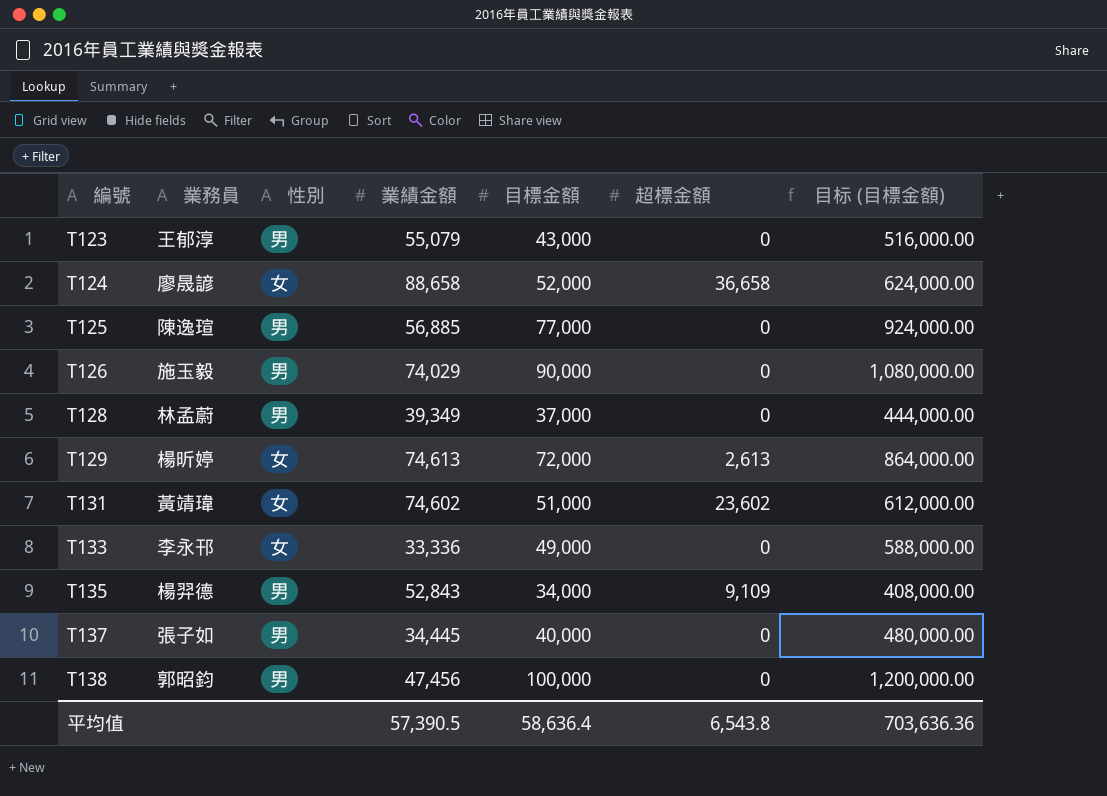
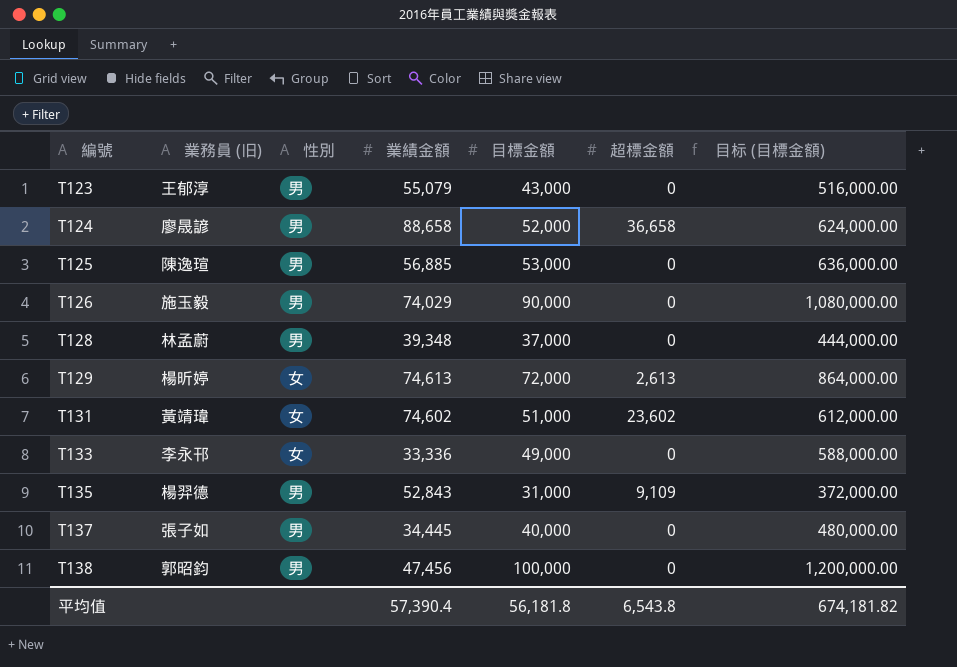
column name: 業務員 -> 業務員 (旧)
T124 | 性別: 女 -> 男
T125 | 目標金額: 77,000 -> 53,000
T125 | 目标 (目標金額): 924,000.00 -> 636,000.00
T128 | 業績金額: 39,349 -> 39,348
T135 | 目標金額: 34,000 -> 31,000
T135 | 目标 (目標金額): 408,000.00 -> 372,000.00
平均值 | 業績金額: 57,390.5 -> 57,390.4
平均值 | 目標金額: 58,636.4 -> 56,181.8
平均值 | 目标 (目標金額): 703,636.36 -> 674,181.82

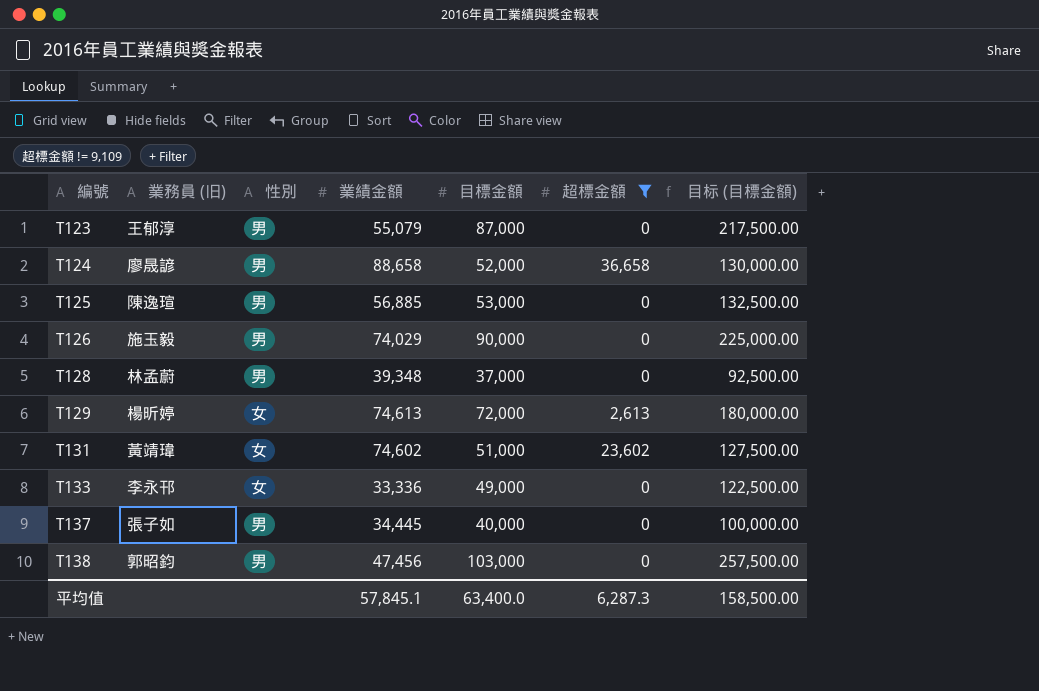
filter: none -> 超標金額 != 9,109
column 目标 (目標金額) | formula: [目標金額] * 12 -> [目標金額] * 2.5
T123 | 目標金額: 43,000 -> 87,000
T138 | 目標金額: 100,000 -> 103,000
平均值 | 業績金額: 57,390.4 -> 57,845.1
平均值 | 目標金額: 56,181.8 -> 63,400.0
平均值 | 超標金額: 6,543.8 -> 6,287.3
平均值 | 目标 (目標金額): 674,181.82 -> 158,500.00

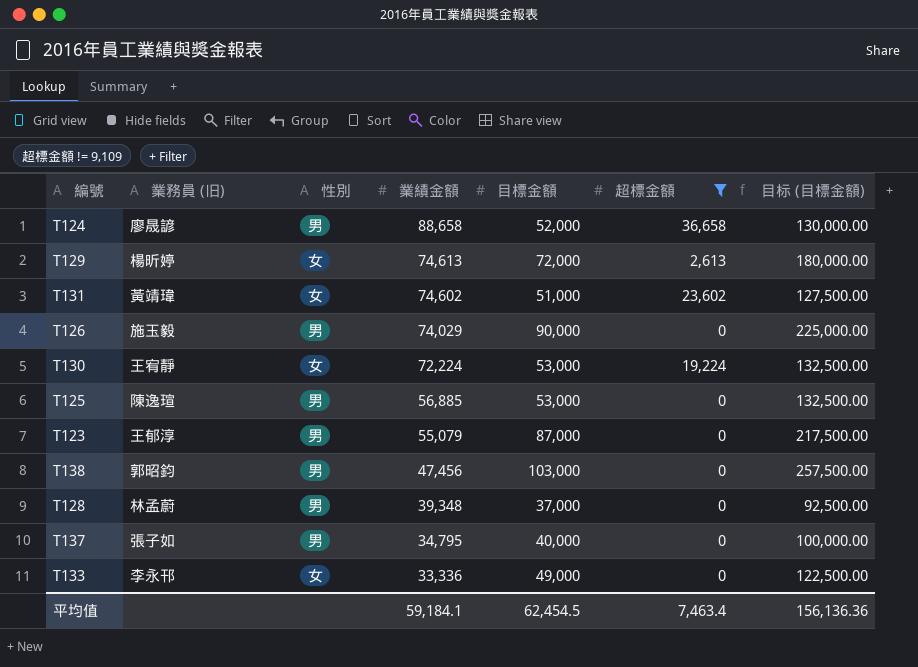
row order: 編號 ascending -> 業績金額 descending
row T130: none -> 王宥靜 | 女 | 72,224 | 53,000 | 19,224 | 132,500.00
T137 | 業績金額: 34,445 -> 34,795
平均值 | 業績金額: 57,845.1 -> 59,184.1
平均值 | 目標金額: 63,400.0 -> 62,454.5
平均值 | 超標金額: 6,287.3 -> 7,463.4
平均值 | 目标 (目標金額): 158,500.00 -> 156,136.36

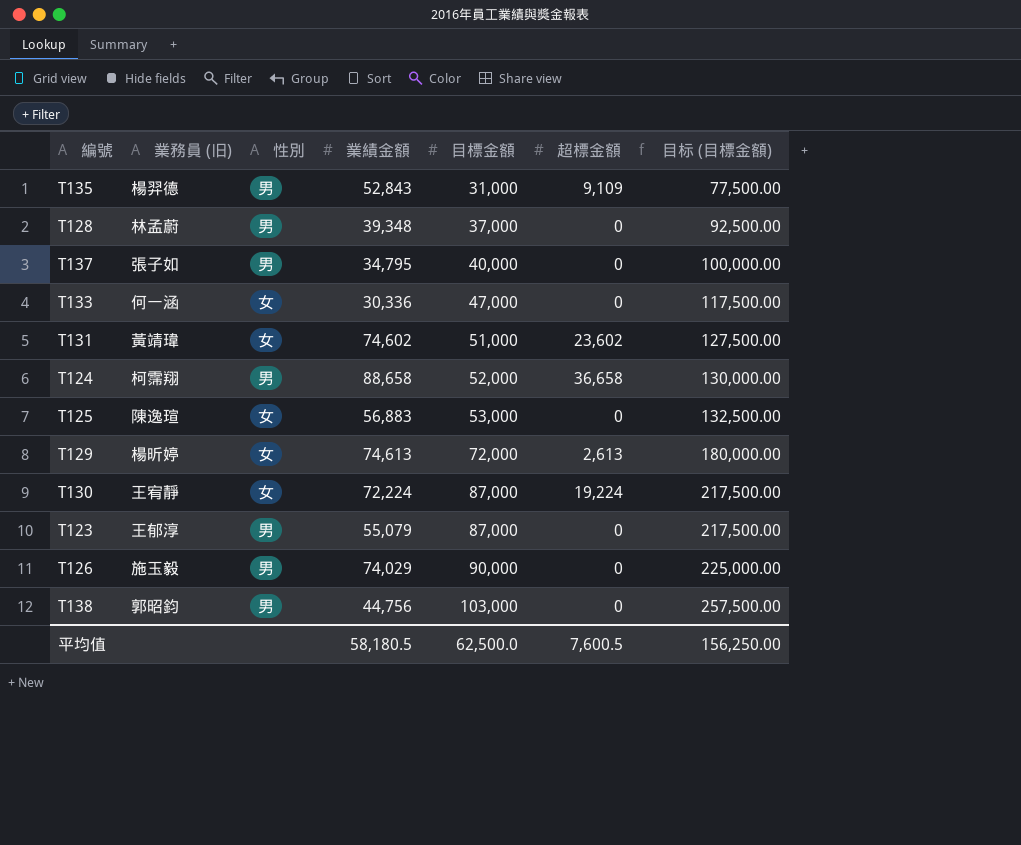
filter: 超標金額 != 9,109 -> none
row order: 業績金額 descending -> 目標金額 ascending
T133 | 業務員 (旧): 李永邗 -> 何一涵
T133 | 業績金額: 33,336 -> 30,336
T133 | 目標金額: 49,000 -> 47,000
T133 | 目标 (目標金額): 122,500.00 -> 117,500.00
T124 | 業務員 (旧): 廖晟諺 -> 柯霈翔
T125 | 性別: 男 -> 女
T125 | 業績金額: 56,885 -> 56,883
T130 | 目標金額: 53,000 -> 87,000
T130 | 目标 (目標金額): 132,500.00 -> 217,500.00
T138 | 業績金額: 47,456 -> 44,756
平均值 | 業績金額: 59,184.1 -> 58,180.5
平均值 | 目標金額: 62,454.5 -> 62,500.0
平均值 | 超標金額: 7,463.4 -> 7,600.5
平均值 | 目标 (目標金額): 156,136.36 -> 156,250.00

